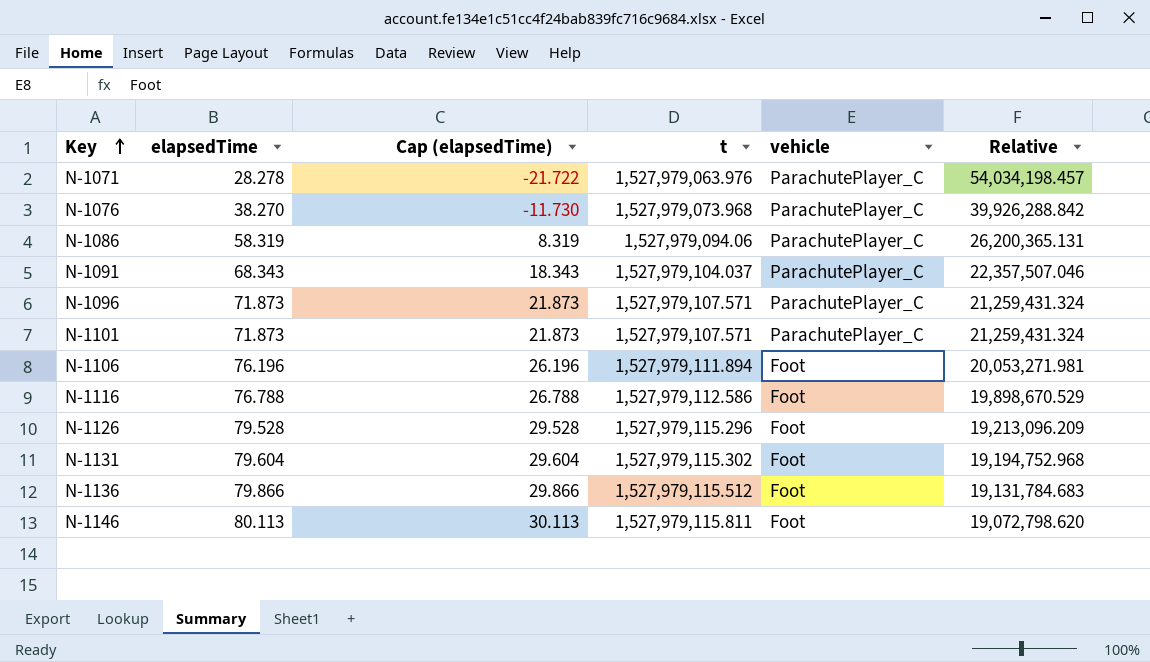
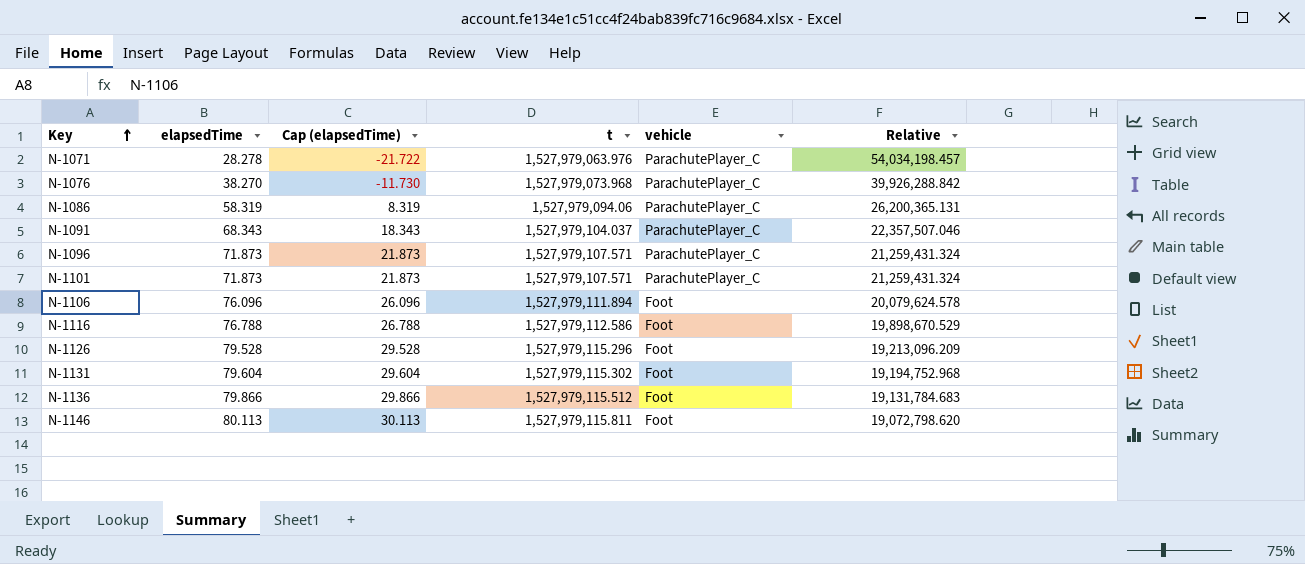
N-1106 | elapsedTime: 76.196 -> 76.096
N-1106 | Cap (elapsedTime): 26.196 -> 26.096
N-1106 | Relative: 20,053,271.981 -> 20,079,624.578

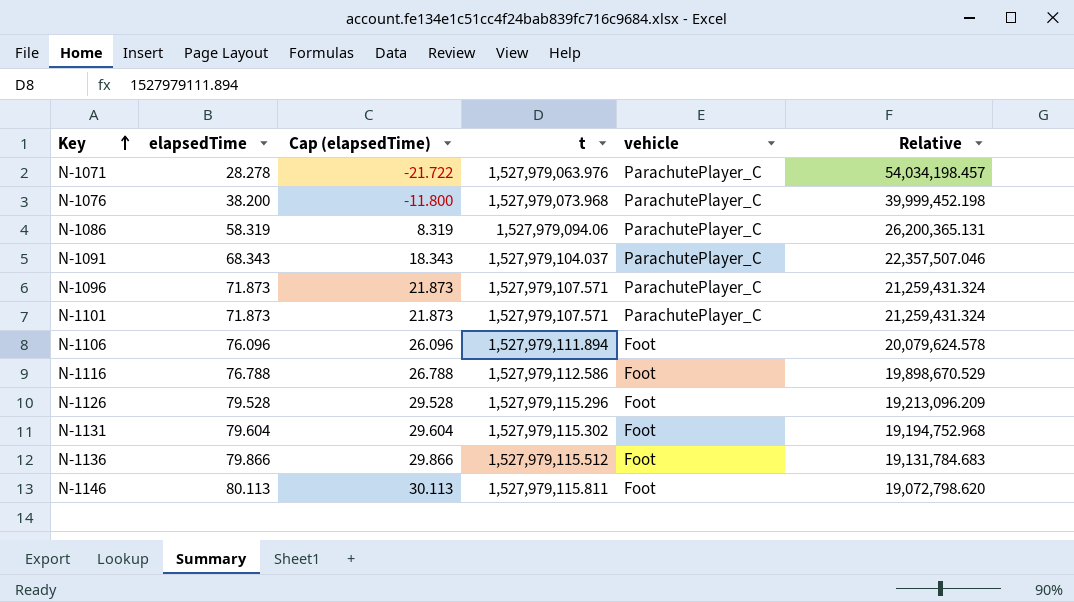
N-1076 | elapsedTime: 38.270 -> 38.200
N-1076 | Cap (elapsedTime): -11.730 -> -11.800
N-1076 | Relative: 39,926,288.842 -> 39,999,452.198

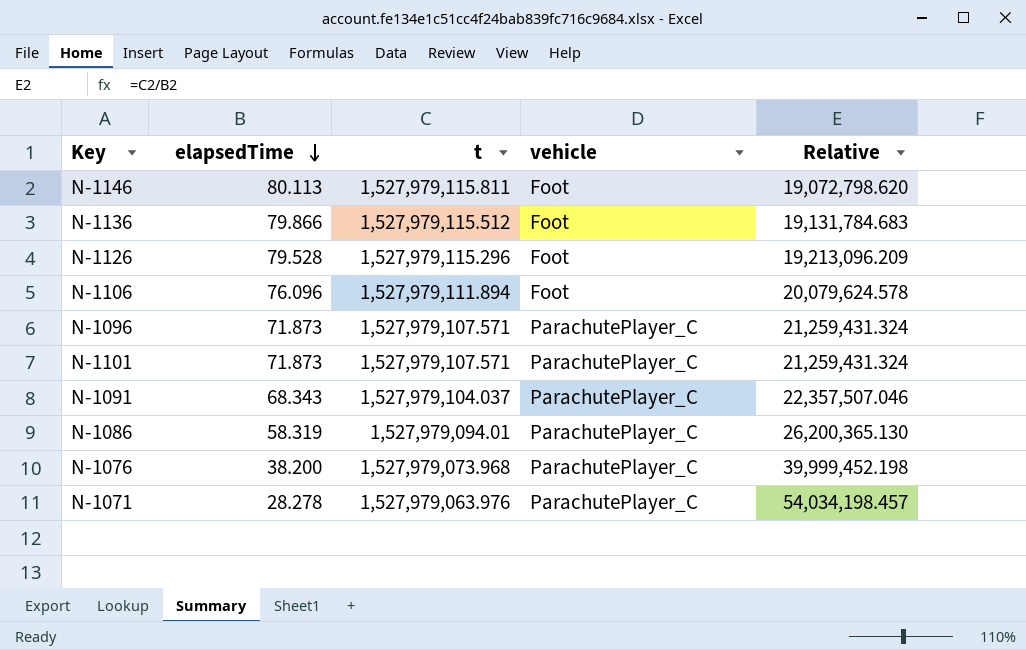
row order: Key ascending -> elapsedTime descending
column Cap (elapsedTime) | formula: [elapsedTime] - 50 -> none
row N-1116: 76.788 | 26.788 | 1,527,979,112.586 | Foot | 19,898,670.529 -> none
row N-1131: 79.604 | 29.604 | 1,527,979,115.302 | Foot | 19,194,752.968 -> none
N-1086 | t: 1,527,979,094.06 -> 1,527,979,094.01
N-1086 | Relative: 26,200,365.131 -> 26,200,365.130

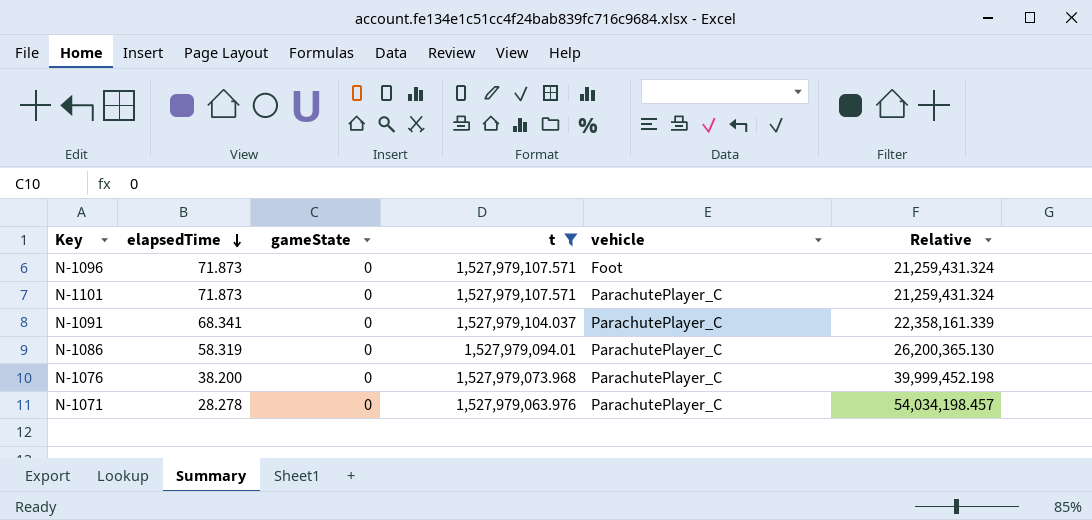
filter: none -> t <= 1,527,979,107.571
column gameState | position: none -> 3
N-1096 | vehicle: ParachutePlayer_C -> Foot
N-1091 | elapsedTime: 68.343 -> 68.341
N-1091 | Relative: 22,357,507.046 -> 22,358,161.339

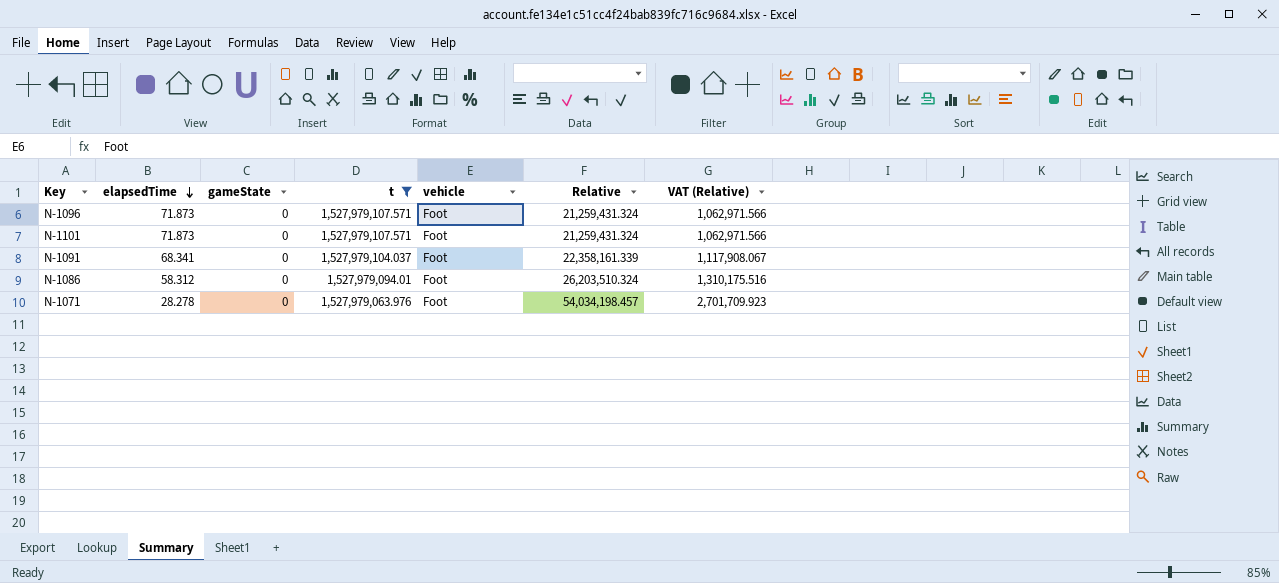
column VAT (Relative) | formula: none -> [Relative] * 0.05
row N-1076: 38.200 | 0 | 1,527,979,073.968 | ParachutePlayer_C | 39,999,452.198 -> none
N-1101 | vehicle: ParachutePlayer_C -> Foot
N-1091 | vehicle: ParachutePlayer_C -> Foot
N-1086 | elapsedTime: 58.319 -> 58.312
N-1086 | vehicle: ParachutePlayer_C -> Foot
N-1086 | Relative: 26,200,365.130 -> 26,203,510.324
N-1071 | vehicle: ParachutePlayer_C -> Foot

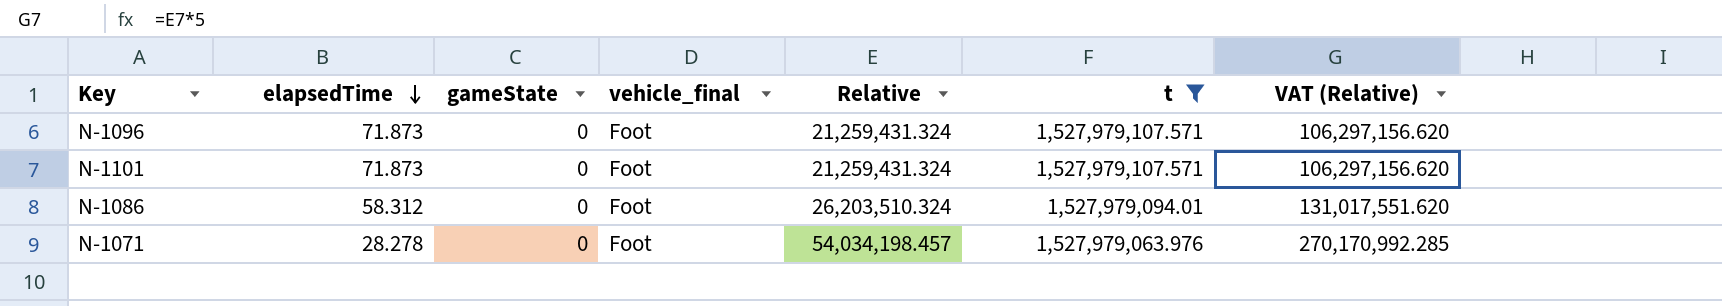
column name: vehicle -> vehicle_final
column t | position: 4 -> 6
column VAT (Relative) | formula: [Relative] * 0.05 -> [Relative] * 5
row N-1091: 68.341 | 0 | 1,527,979,104.037 | Foot | 22,358,161.339 | 1,117,908.067 -> none

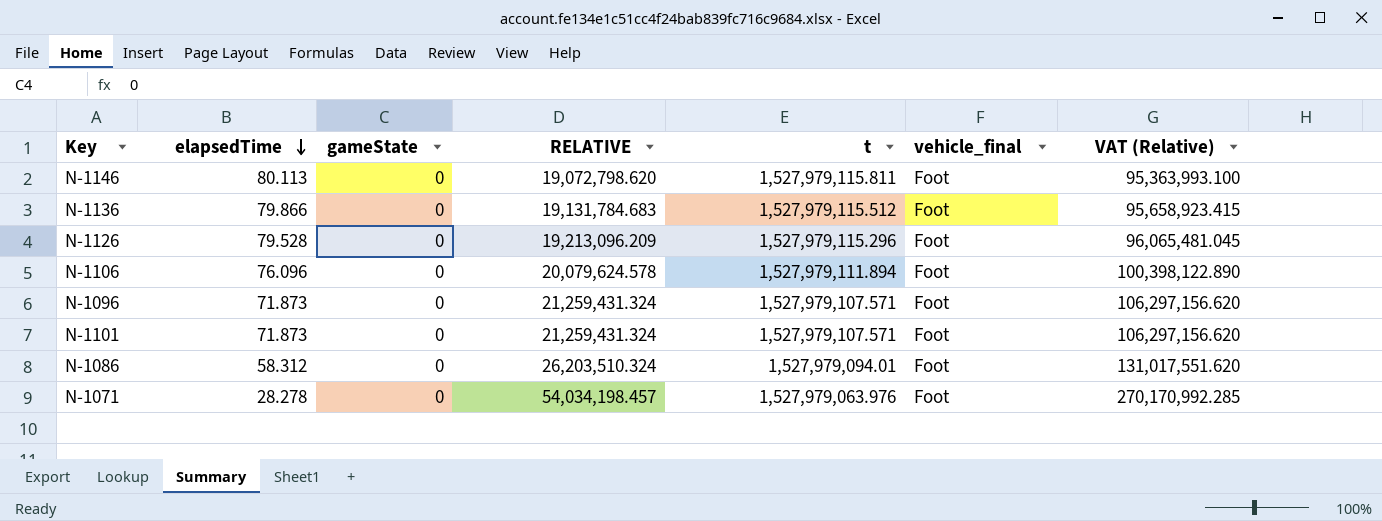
filter: t <= 1,527,979,107.571 -> none
column name: Relative -> RELATIVE
column vehicle_final | position: 4 -> 6

